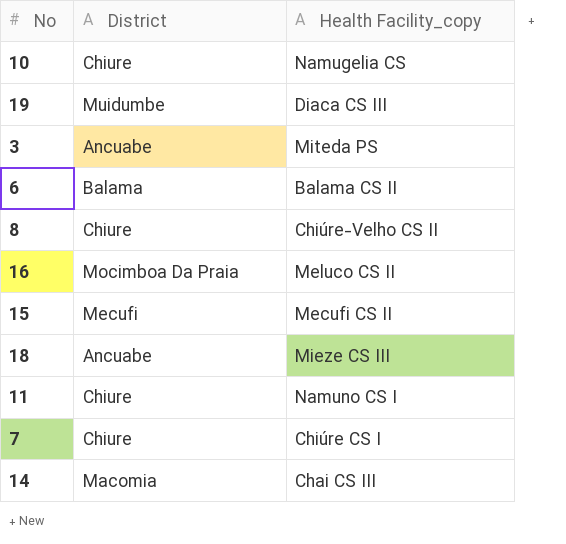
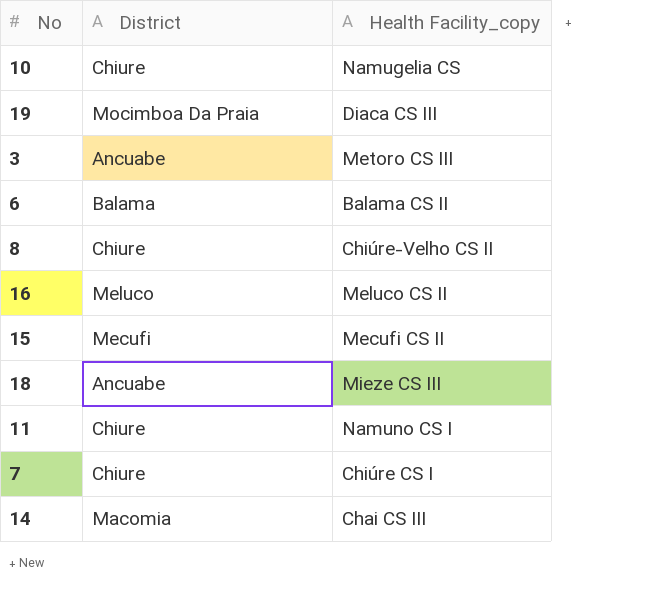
19 | District: Muidumbe -> Mocimboa Da Praia
3 | Health Facility_copy: Miteda PS -> Metoro CS III
16 | District: Mocimboa Da Praia -> Meluco

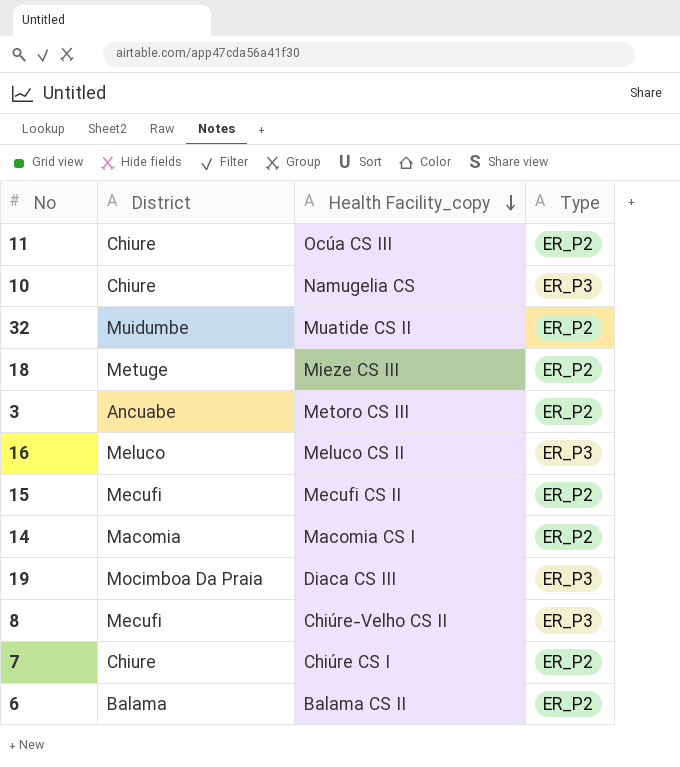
row order: none -> Health Facility_copy descending
column Type | position: none -> 4
11 | Health Facility_copy: Namuno CS I -> Ocúa CS III
row 32: none -> Muidumbe | Muatide CS II | ER_P2
18 | District: Ancuabe -> Metuge
14 | Health Facility_copy: Chai CS III -> Macomia CS I
8 | District: Chiure -> Mecufi

